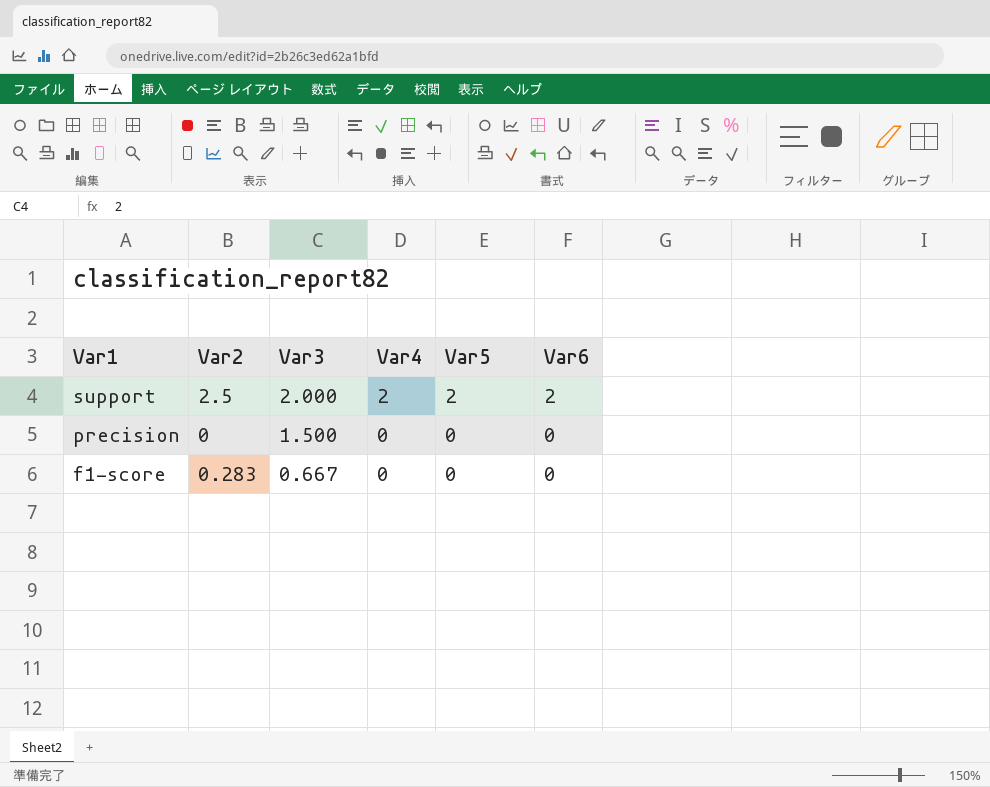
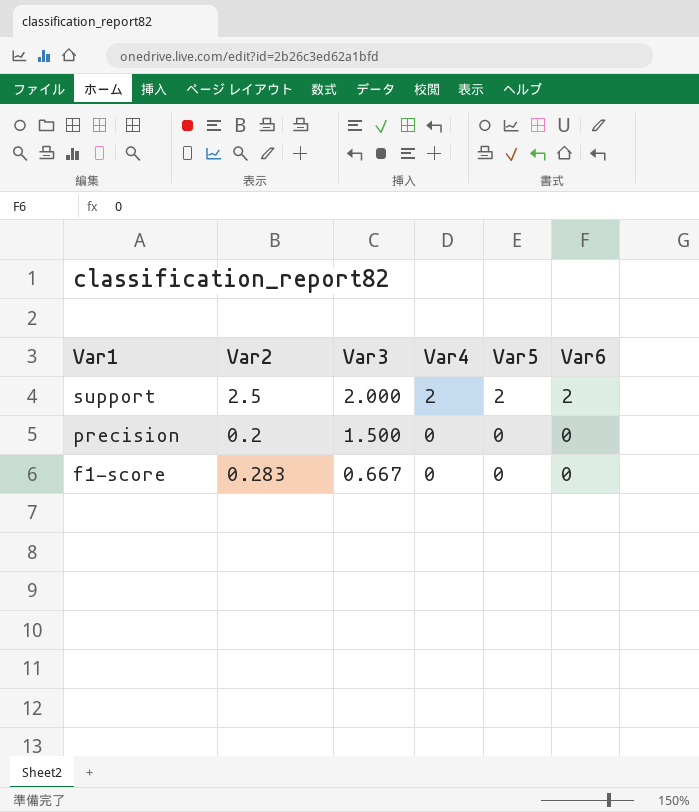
precision | Var2: 0 -> 0.2

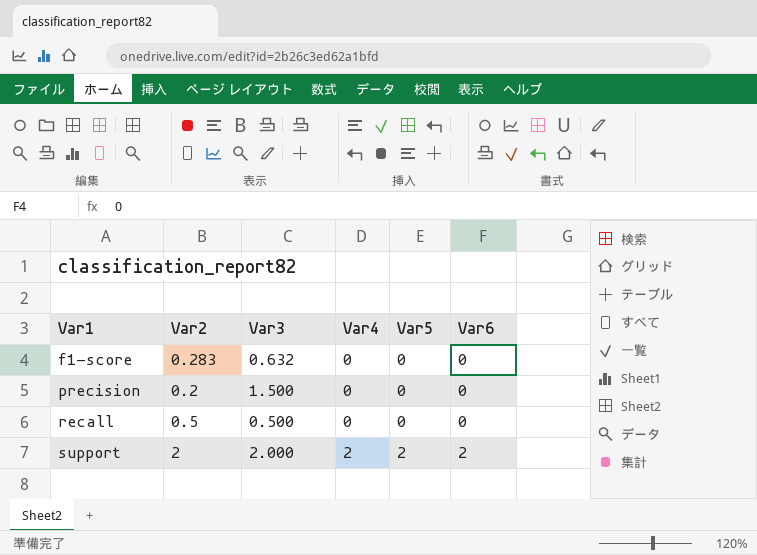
row order: Var1 descending -> Var1 ascending
f1-score | Var3: 0.667 -> 0.632
row recall: none -> 0.5 | 0.500 | 0 | 0 | 0
support | Var2: 2.5 -> 2

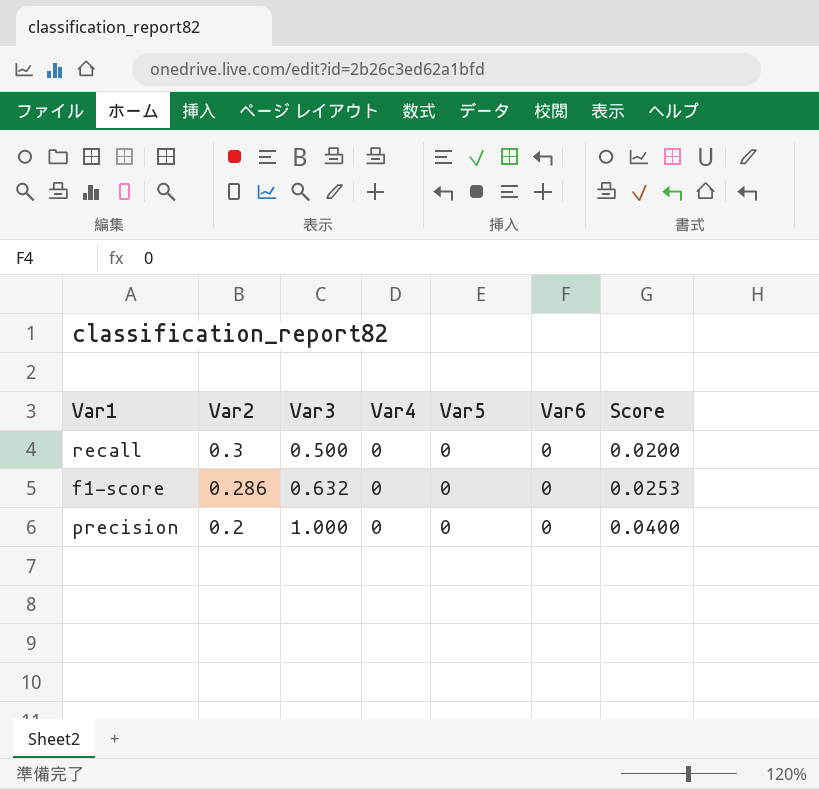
row order: Var1 ascending -> Var2 descending
column Score | formula: none -> [Var3] * 0.04
row support: 2 | 2.000 | 2 | 2 | 2 -> none
recall | Var2: 0.5 -> 0.3
f1-score | Var2: 0.283 -> 0.286
precision | Var3: 1.500 -> 1.000

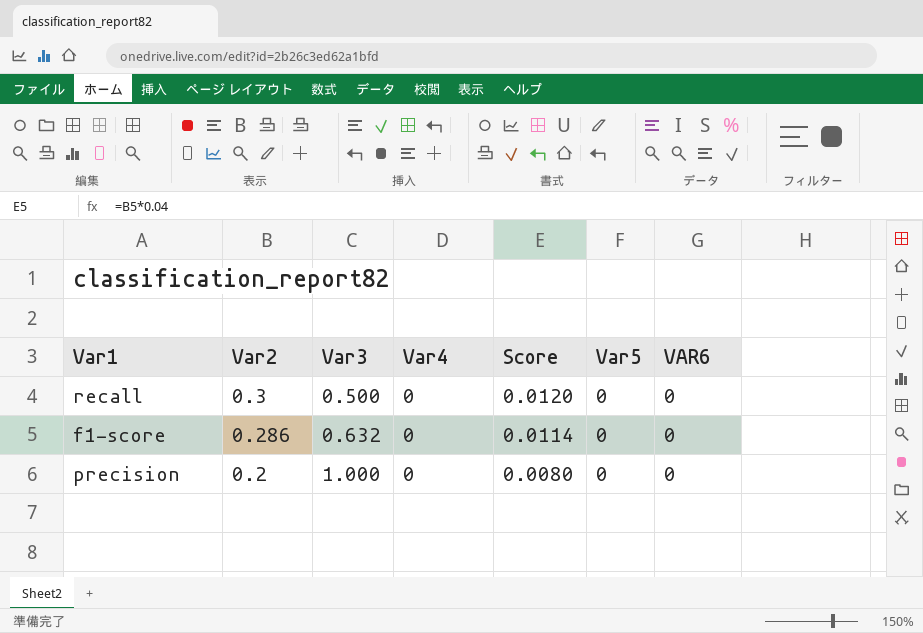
column Score | formula: [Var3] * 0.04 -> [Var2] * 0.04
column Score | position: 7 -> 5
column name: Var6 -> VAR6

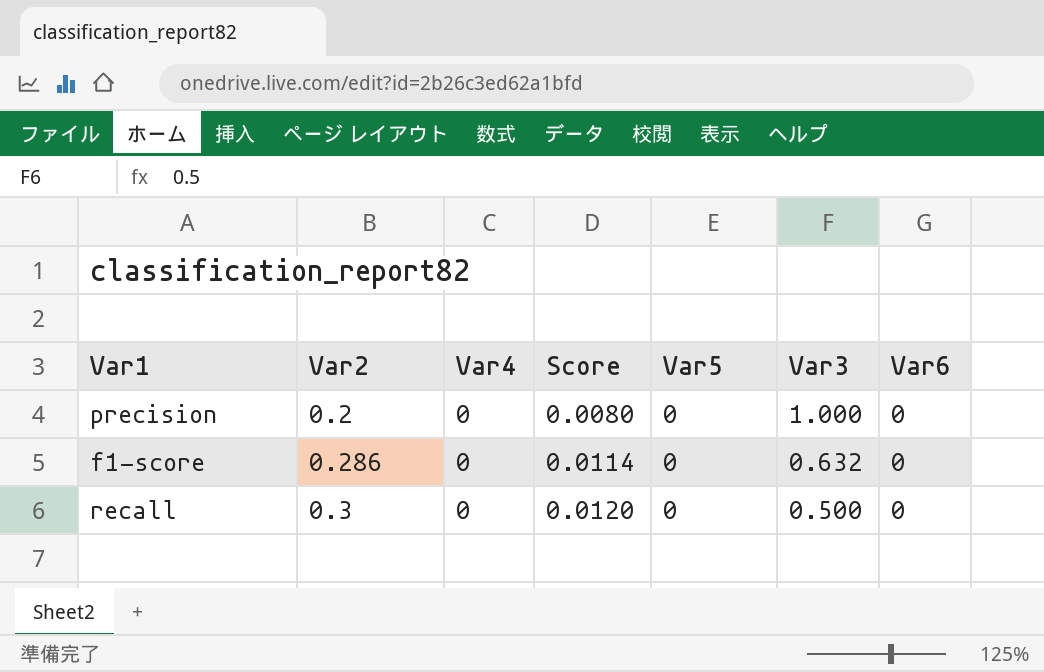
row order: Var2 descending -> Var2 ascending
column Var3 | position: 3 -> 6
column name: VAR6 -> Var6

